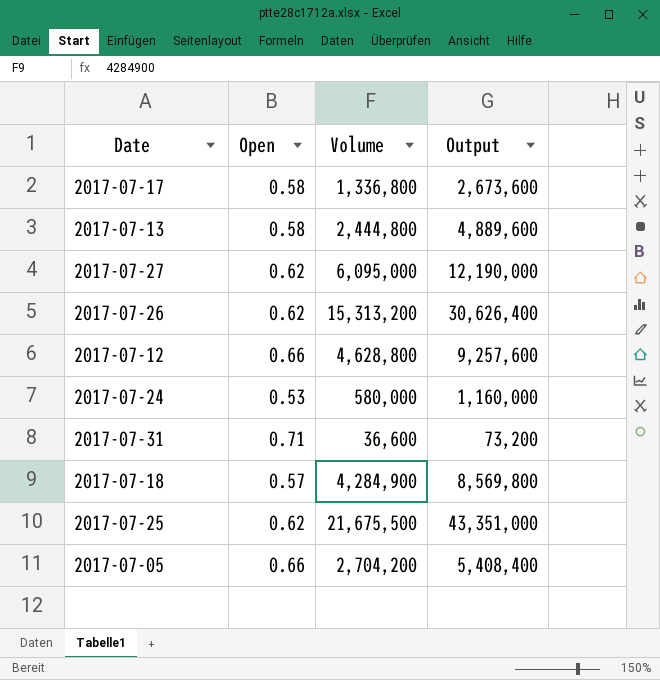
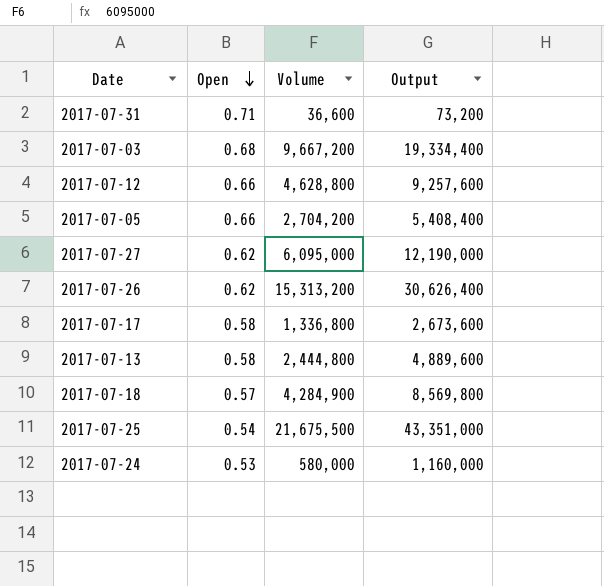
row order: none -> Open descending
row 2017-07-03: none -> 0.68 | 9,667,200 | 19,334,400
2017-07-25 | Open: 0.62 -> 0.54

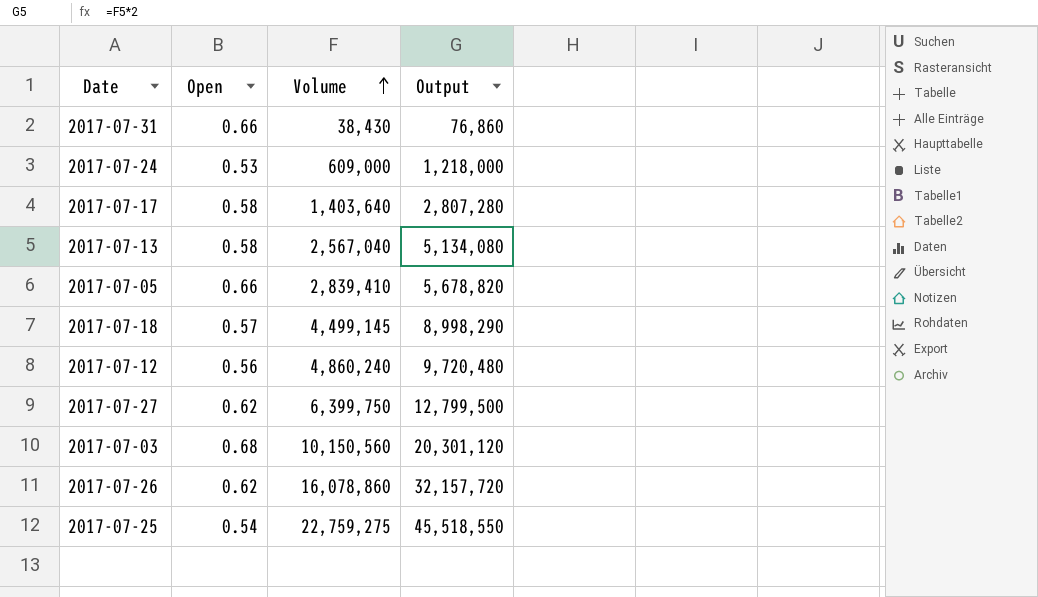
row order: Open descending -> Volume ascending
2017-07-31 | Open: 0.71 -> 0.66
2017-07-31 | Volume: 36,600 -> 38,430
2017-07-31 | Output: 73,200 -> 76,860
2017-07-24 | Volume: 580,000 -> 609,000
2017-07-24 | Output: 1,160,000 -> 1,218,000
2017-07-17 | Volume: 1,336,800 -> 1,403,640
2017-07-17 | Output: 2,673,600 -> 2,807,280
2017-07-13 | Volume: 2,444,800 -> 2,567,040
2017-07-13 | Output: 4,889,600 -> 5,134,080
2017-07-05 | Volume: 2,704,200 -> 2,839,410
2017-07-05 | Output: 5,408,400 -> 5,678,820
2017-07-18 | Volume: 4,284,900 -> 4,499,145
2017-07-18 | Output: 8,569,800 -> 8,998,290
2017-07-12 | Open: 0.66 -> 0.56
2017-07-12 | Volume: 4,628,800 -> 4,860,240
2017-07-12 | Output: 9,257,600 -> 9,720,480
2017-07-27 | Volume: 6,095,000 -> 6,399,750
2017-07-27 | Output: 12,190,000 -> 12,799,500
2017-07-03 | Volume: 9,667,200 -> 10,150,560
2017-07-03 | Output: 19,334,400 -> 20,301,120
2017-07-26 | Volume: 15,313,200 -> 16,078,860
2017-07-26 | Output: 30,626,400 -> 32,157,720
2017-07-25 | Volume: 21,675,500 -> 22,759,275
2017-07-25 | Output: 43,351,000 -> 45,518,550

